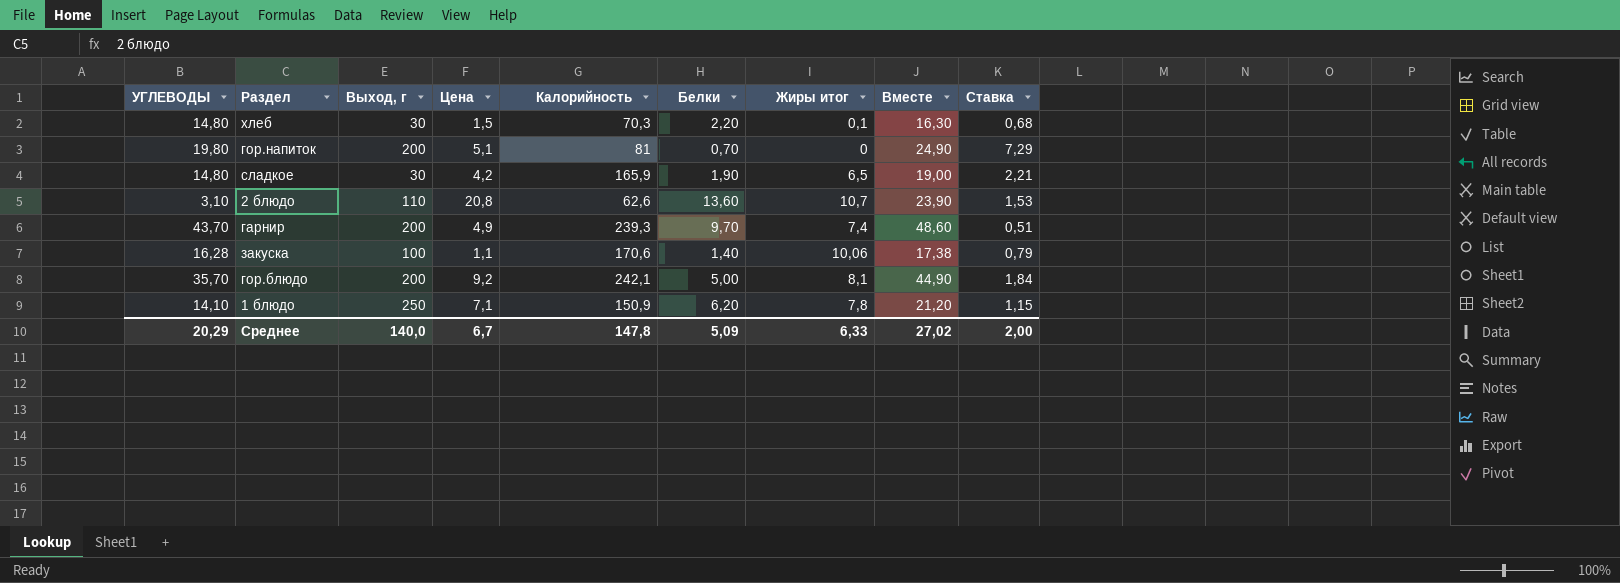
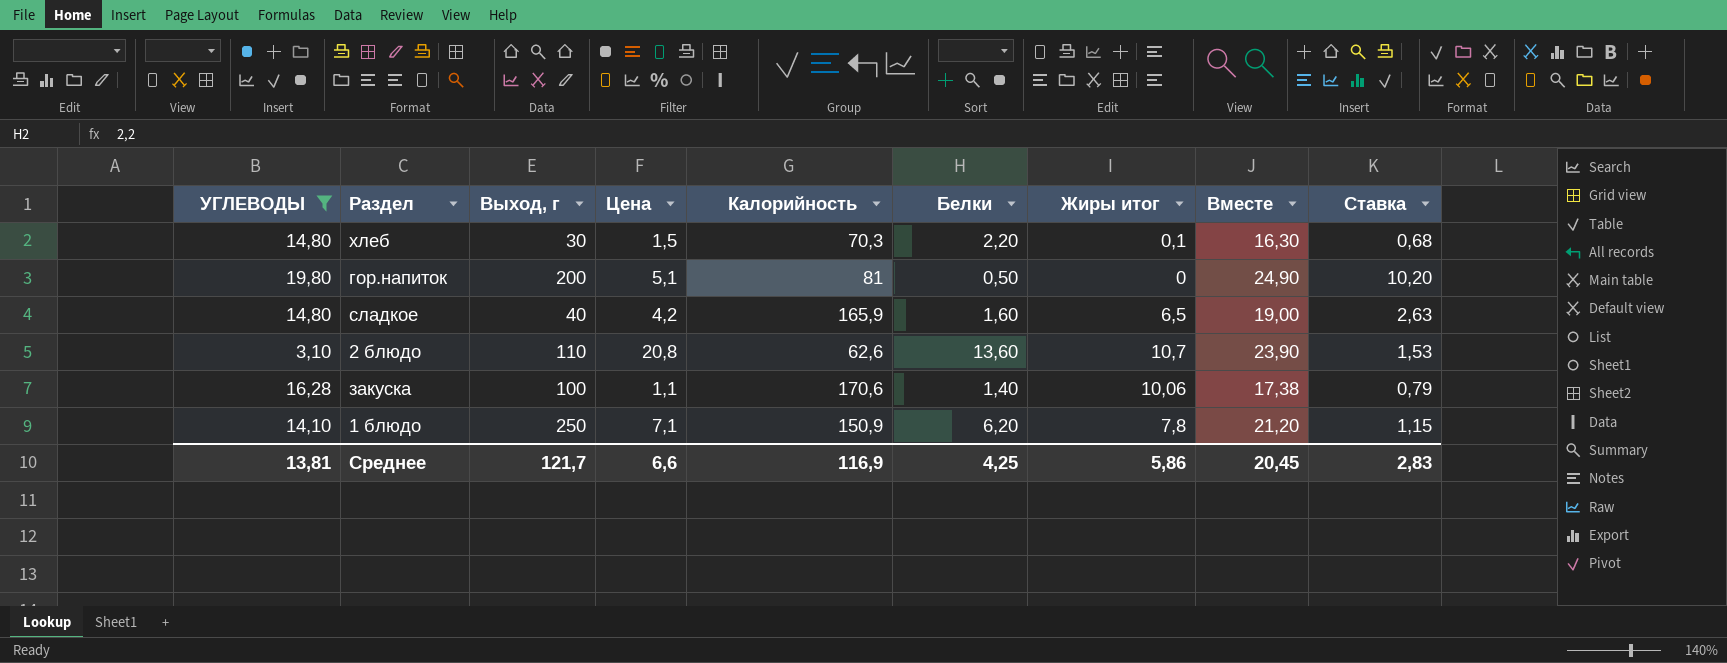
filter: none -> УГЛЕВОДЫ <= 19,80
гор.напиток | Белки: 0,70 -> 0,50
гор.напиток | Ставка: 7,29 -> 10,20
сладкое | Выход, г: 30 -> 40
сладкое | Белки: 1,90 -> 1,60
сладкое | Ставка: 2,21 -> 2,63
Среднее | УГЛЕВОДЫ: 20,29 -> 13,81
Среднее | Выход, г: 140,0 -> 121,7
Среднее | Цена: 6,7 -> 6,6
Среднее | Калорийность: 147,8 -> 116,9
Среднее | Белки: 5,09 -> 4,25
Среднее | Жиры итог: 6,33 -> 5,86
Среднее | Вместе: 27,02 -> 20,45
Среднее | Ставка: 2,00 -> 2,83

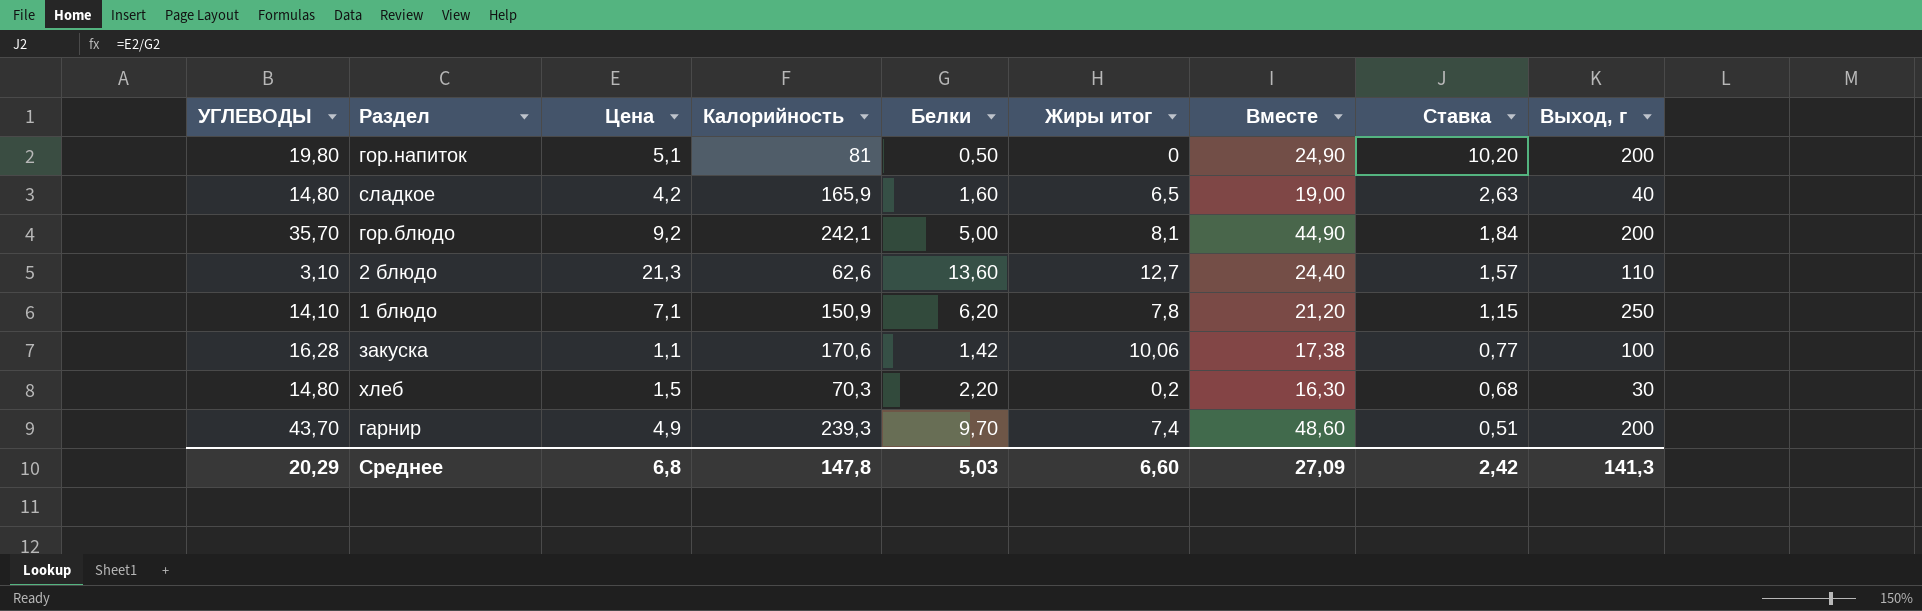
filter: УГЛЕВОДЫ <= 19,80 -> none
row order: none -> Ставка descending
column Выход, г | position: 3 -> 9
2 блюдо | Цена: 20,8 -> 21,3
2 блюдо | Жиры итог: 10,7 -> 12,7
2 блюдо | Вместе: 23,90 -> 24,40
2 блюдо | Ставка: 1,53 -> 1,57
закуска | Белки: 1,40 -> 1,42
закуска | Ставка: 0,79 -> 0,77
хлеб | Жиры итог: 0,1 -> 0,2
Среднее | УГЛЕВОДЫ: 13,81 -> 20,29
Среднее | Цена: 6,6 -> 6,8
Среднее | Калорийность: 116,9 -> 147,8
Среднее | Белки: 4,25 -> 5,03
Среднее | Жиры итог: 5,86 -> 6,60
Среднее | Вместе: 20,45 -> 27,09
Среднее | Ставка: 2,83 -> 2,42
Среднее | Выход, г: 121,7 -> 141,3

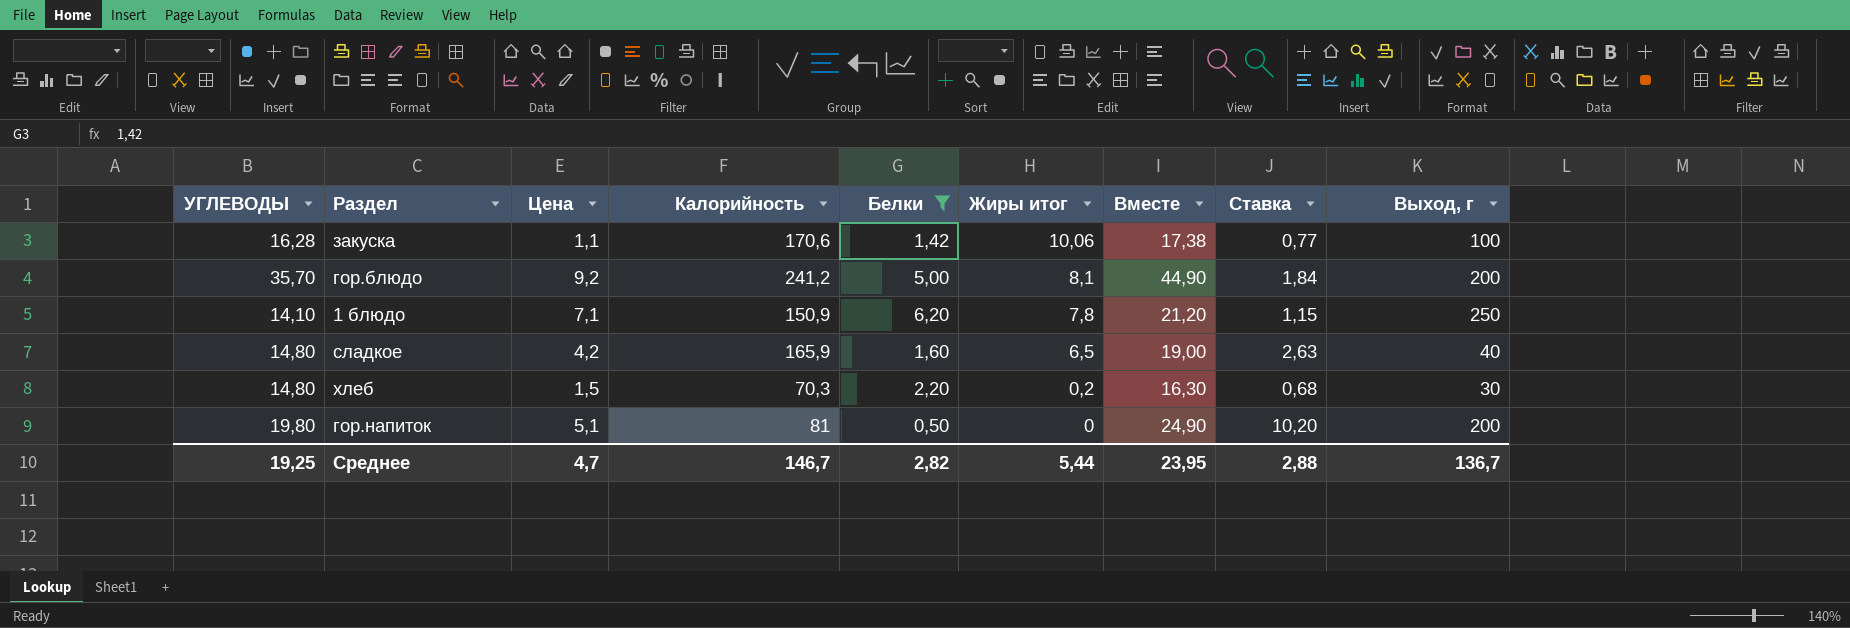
filter: none -> Белки <= 6,20
row order: Ставка descending -> Жиры итог descending
гор.блюдо | Калорийность: 242,1 -> 241,2
Среднее | УГЛЕВОДЫ: 20,29 -> 19,25
Среднее | Цена: 6,8 -> 4,7
Среднее | Калорийность: 147,8 -> 146,7
Среднее | Белки: 5,03 -> 2,82
Среднее | Жиры итог: 6,60 -> 5,44
Среднее | Вместе: 27,09 -> 23,95
Среднее | Ставка: 2,42 -> 2,88
Среднее | Выход, г: 141,3 -> 136,7

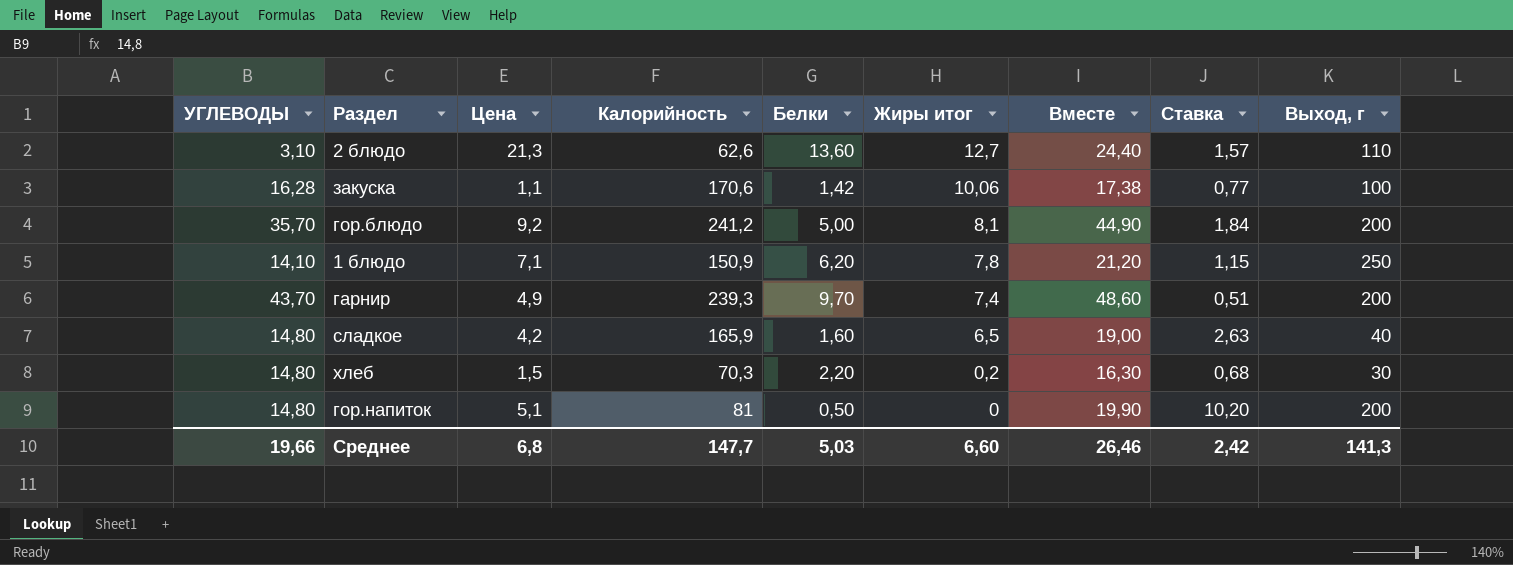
filter: Белки <= 6,20 -> none
гор.напиток | УГЛЕВОДЫ: 19,80 -> 14,80
гор.напиток | Вместе: 24,90 -> 19,90
Среднее | УГЛЕВОДЫ: 19,25 -> 19,66
Среднее | Цена: 4,7 -> 6,8
Среднее | Калорийность: 146,7 -> 147,7
Среднее | Белки: 2,82 -> 5,03
Среднее | Жиры итог: 5,44 -> 6,60
Среднее | Вместе: 23,95 -> 26,46
Среднее | Ставка: 2,88 -> 2,42
Среднее | Выход, г: 136,7 -> 141,3

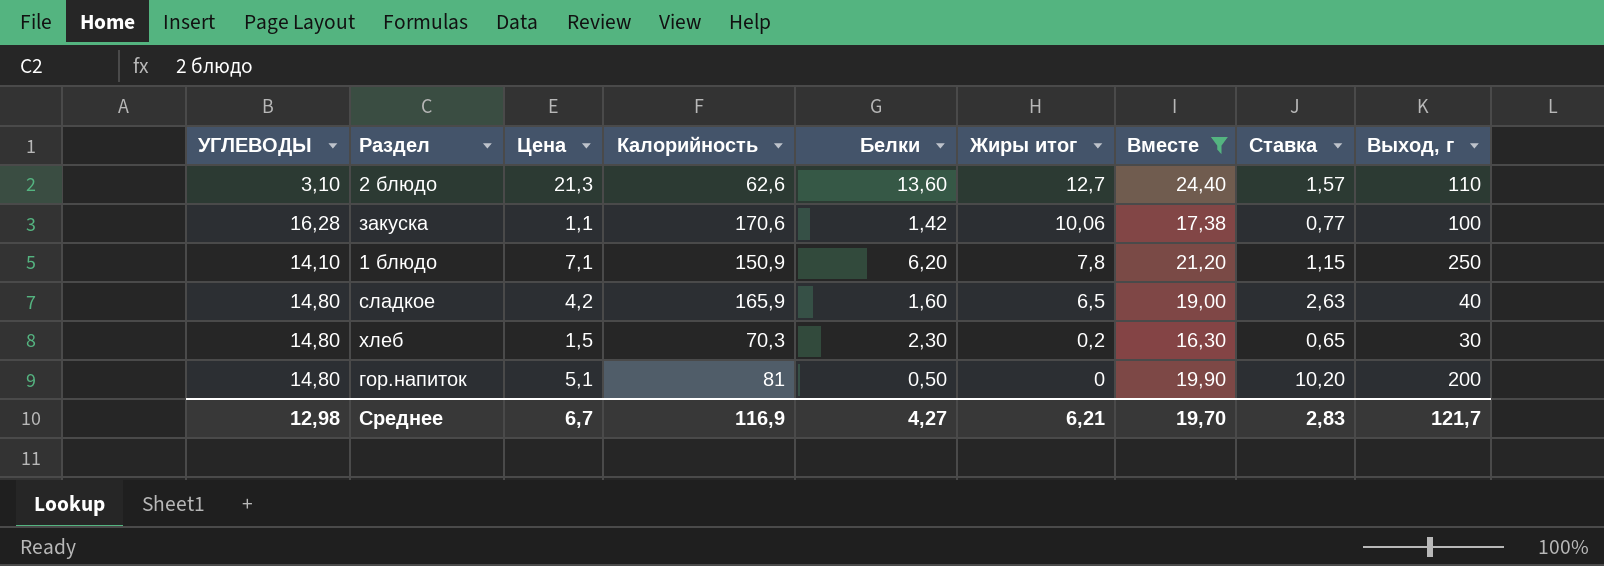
filter: none -> Вместе <= 24,40
хлеб | Белки: 2,20 -> 2,30
хлеб | Ставка: 0,68 -> 0,65
Среднее | УГЛЕВОДЫ: 19,66 -> 12,98
Среднее | Цена: 6,8 -> 6,7
Среднее | Калорийность: 147,7 -> 116,9
Среднее | Белки: 5,03 -> 4,27
Среднее | Жиры итог: 6,60 -> 6,21
Среднее | Вместе: 26,46 -> 19,70
Среднее | Ставка: 2,42 -> 2,83
Среднее | Выход, г: 141,3 -> 121,7

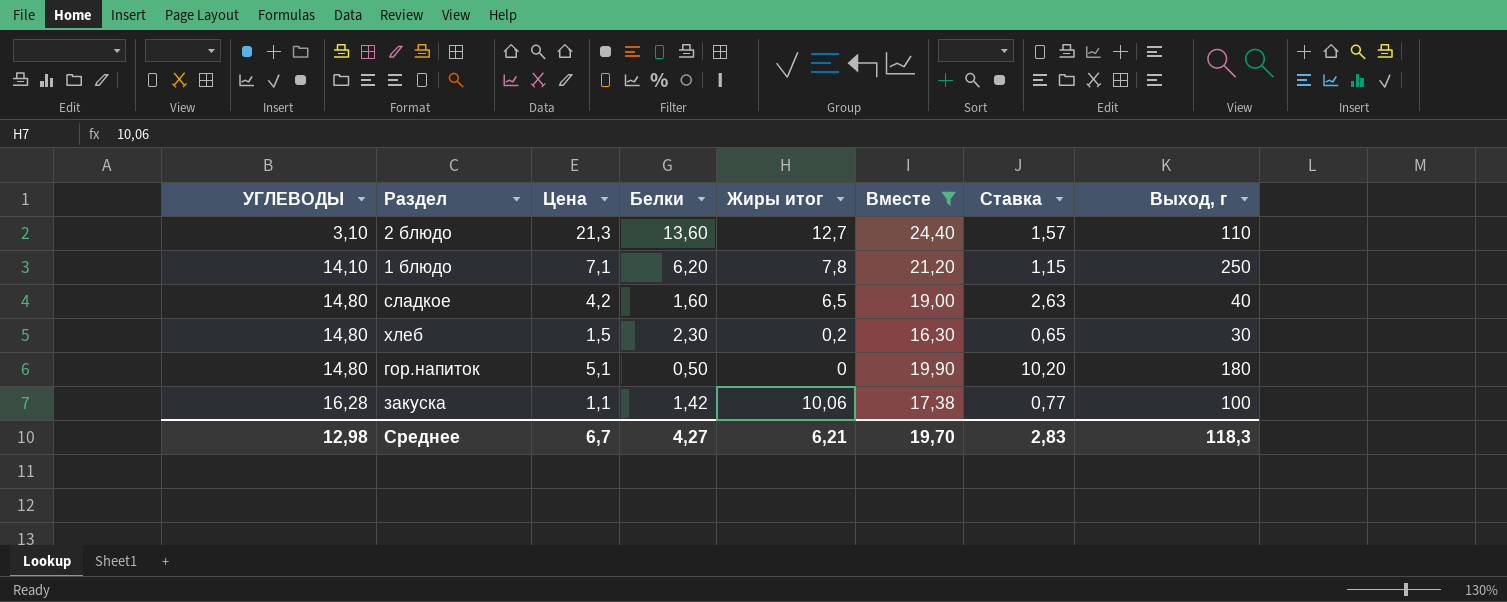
row order: Жиры итог descending -> УГЛЕВОДЫ ascending
column Калорийность | position: 4 -> none
гор.напиток | Выход, г: 200 -> 180
Среднее | Выход, г: 121,7 -> 118,3

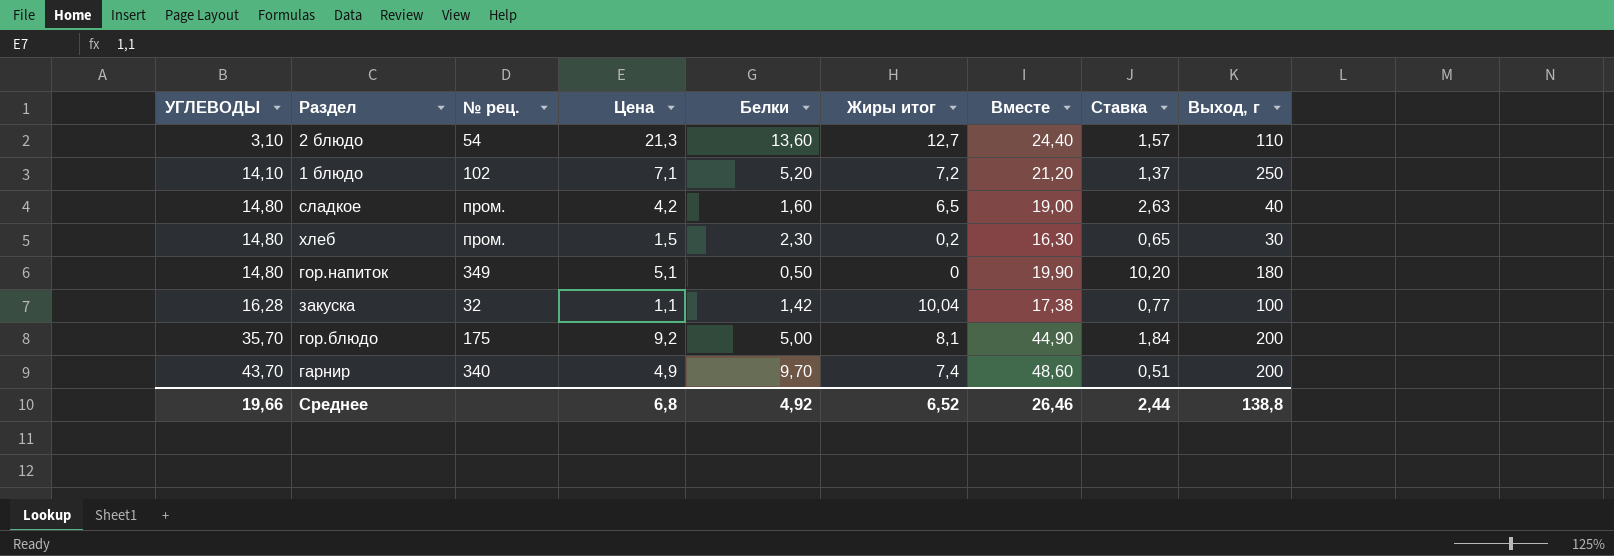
filter: Вместе <= 24,40 -> none
column № рец. | position: none -> 3
1 блюдо | Белки: 6,20 -> 5,20
1 блюдо | Жиры итог: 7,8 -> 7,2
1 блюдо | Ставка: 1,15 -> 1,37
закуска | Жиры итог: 10,06 -> 10,04
Среднее | УГЛЕВОДЫ: 12,98 -> 19,66
Среднее | Цена: 6,7 -> 6,8
Среднее | Белки: 4,27 -> 4,92
Среднее | Жиры итог: 6,21 -> 6,52
Среднее | Вместе: 19,70 -> 26,46
Среднее | Ставка: 2,83 -> 2,44
Среднее | Выход, г: 118,3 -> 138,8

